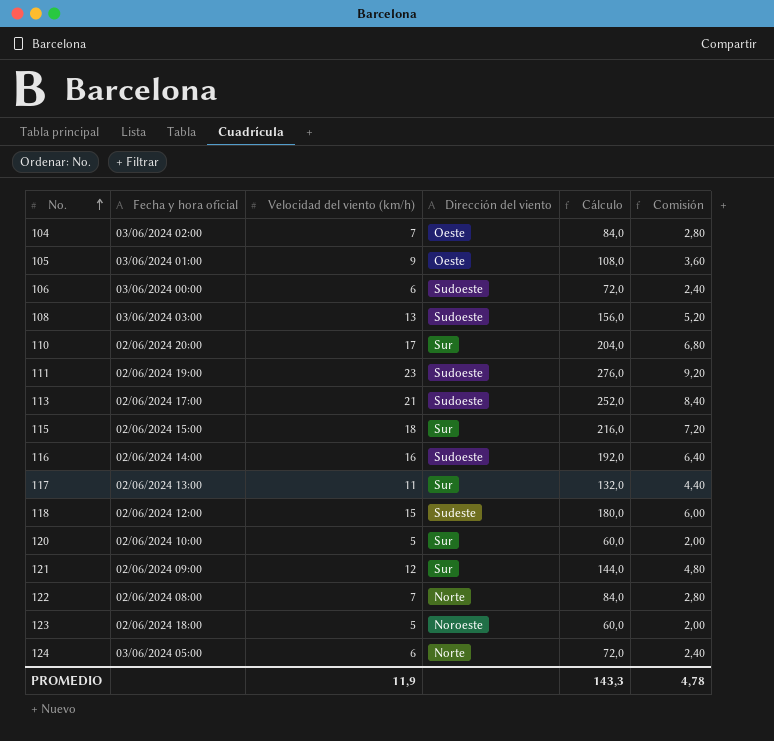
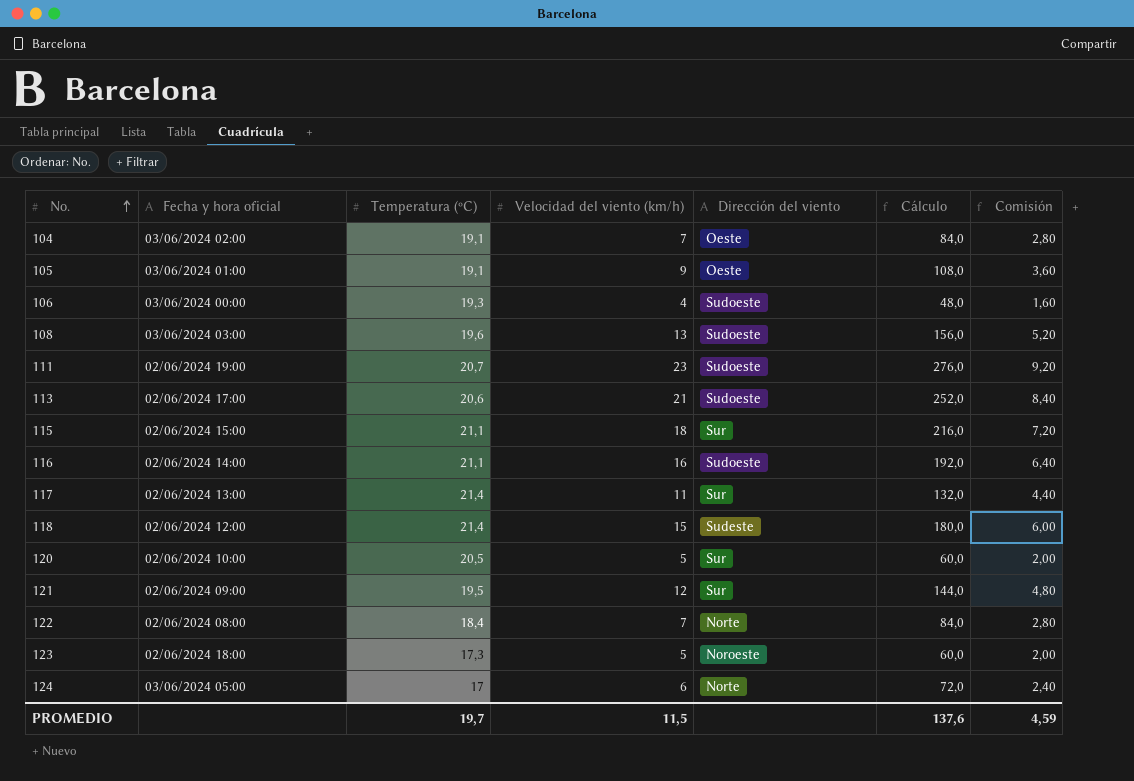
column Temperatura (ºC) | position: none -> 3
row 110: 02/06/2024 20:00 | 17 | Sur | 204,0 | 6,80 -> none
106 | Velocidad del viento (km/h): 6 -> 4
106 | Cálculo: 72,0 -> 48,0
106 | Comisión: 2,40 -> 1,60
PROMEDIO | Velocidad del viento (km/h): 11,9 -> 11,5
PROMEDIO | Cálculo: 143,3 -> 137,6
PROMEDIO | Comisión: 4,78 -> 4,59

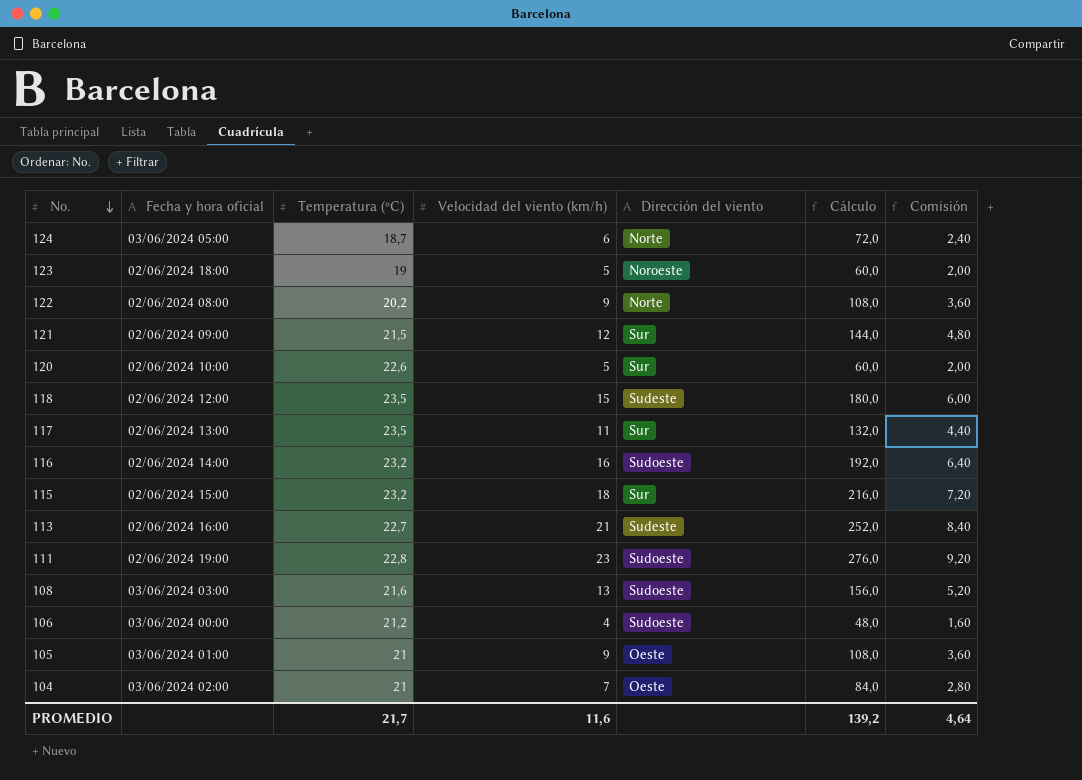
row order: No. ascending -> No. descending
124 | Temperatura (ºC): 17 -> 18,7
123 | Temperatura (ºC): 17,3 -> 19
122 | Temperatura (ºC): 18,4 -> 20,2
122 | Velocidad del viento (km/h): 7 -> 9
122 | Cálculo: 84,0 -> 108,0
122 | Comisión: 2,80 -> 3,60
121 | Temperatura (ºC): 19,5 -> 21,5
120 | Temperatura (ºC): 20,5 -> 22,6
118 | Temperatura (ºC): 21,4 -> 23,5
117 | Temperatura (ºC): 21,4 -> 23,5
116 | Temperatura (ºC): 21,1 -> 23,2
115 | Temperatura (ºC): 21,1 -> 23,2
113 | Fecha y hora oficial: 02/06/2024 17:00 -> 02/06/2024 16:00
113 | Temperatura (ºC): 20,6 -> 22,7
113 | Dirección del viento: Sudoeste -> Sudeste
111 | Temperatura (ºC): 20,7 -> 22,8
108 | Temperatura (ºC): 19,6 -> 21,6
106 | Temperatura (ºC): 19,3 -> 21,2
105 | Temperatura (ºC): 19,1 -> 21
104 | Temperatura (ºC): 19,1 -> 21
PROMEDIO | Temperatura (ºC): 19,7 -> 21,7
PROMEDIO | Velocidad del viento (km/h): 11,5 -> 11,6
PROMEDIO | Cálculo: 137,6 -> 139,2
PROMEDIO | Comisión: 4,59 -> 4,64

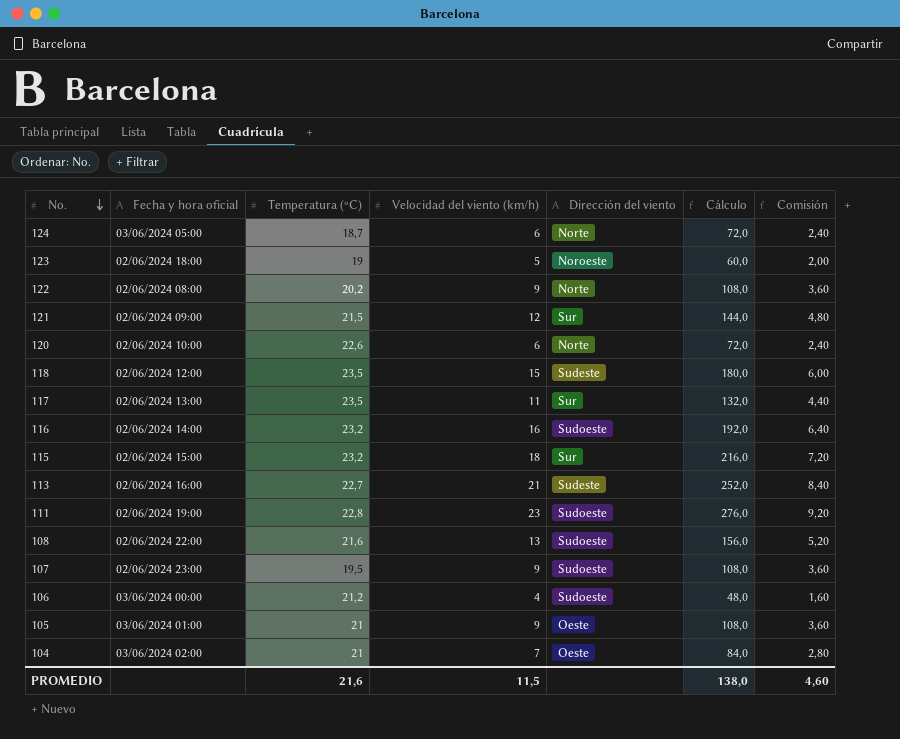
120 | Velocidad del viento (km/h): 5 -> 6
120 | Dirección del viento: Sur -> Norte
120 | Cálculo: 60,0 -> 72,0
120 | Comisión: 2,00 -> 2,40
108 | Fecha y hora oficial: 03/06/2024 03:00 -> 02/06/2024 22:00
row 107: none -> 02/06/2024 23:00 | 19,5 | 9 | Sudoeste | 108,0 | 3,60
PROMEDIO | Temperatura (ºC): 21,7 -> 21,6
PROMEDIO | Velocidad del viento (km/h): 11,6 -> 11,5
PROMEDIO | Cálculo: 139,2 -> 138,0
PROMEDIO | Comisión: 4,64 -> 4,60

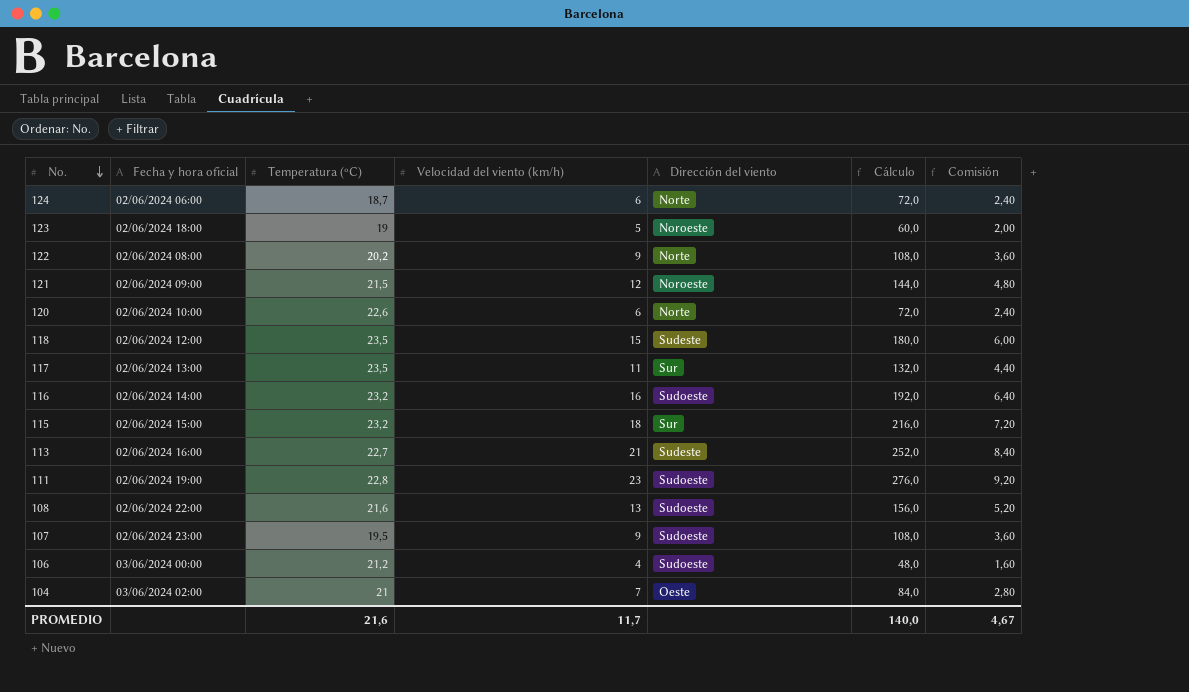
row 105: 03/06/2024 01:00 | 21 | 9 | Oeste | 108,0 | 3,60 -> none
124 | Fecha y hora oficial: 03/06/2024 05:00 -> 02/06/2024 06:00
121 | Dirección del viento: Sur -> Noroeste
PROMEDIO | Velocidad del viento (km/h): 11,5 -> 11,7
PROMEDIO | Cálculo: 138,0 -> 140,0
PROMEDIO | Comisión: 4,60 -> 4,67

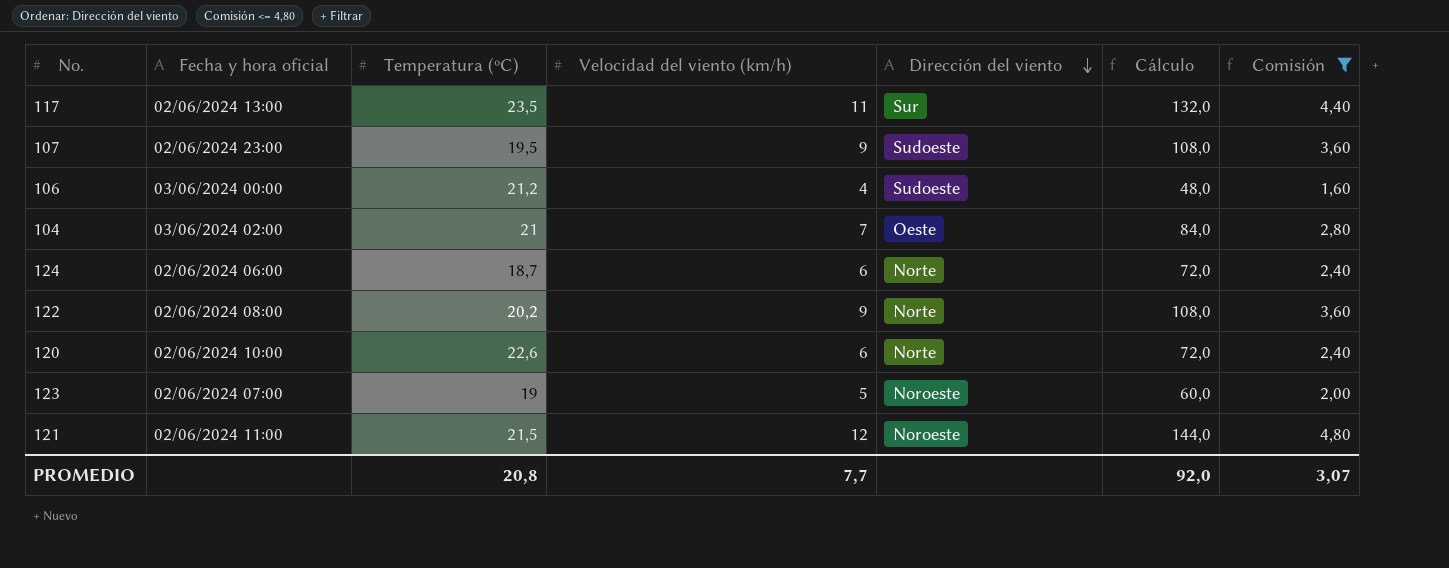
filter: none -> Comisión <= 4,80
row order: No. descending -> Dirección del viento descending
123 | Fecha y hora oficial: 02/06/2024 18:00 -> 02/06/2024 07:00
121 | Fecha y hora oficial: 02/06/2024 09:00 -> 02/06/2024 11:00
PROMEDIO | Temperatura (ºC): 21,6 -> 20,8
PROMEDIO | Velocidad del viento (km/h): 11,7 -> 7,7
PROMEDIO | Cálculo: 140,0 -> 92,0
PROMEDIO | Comisión: 4,67 -> 3,07

